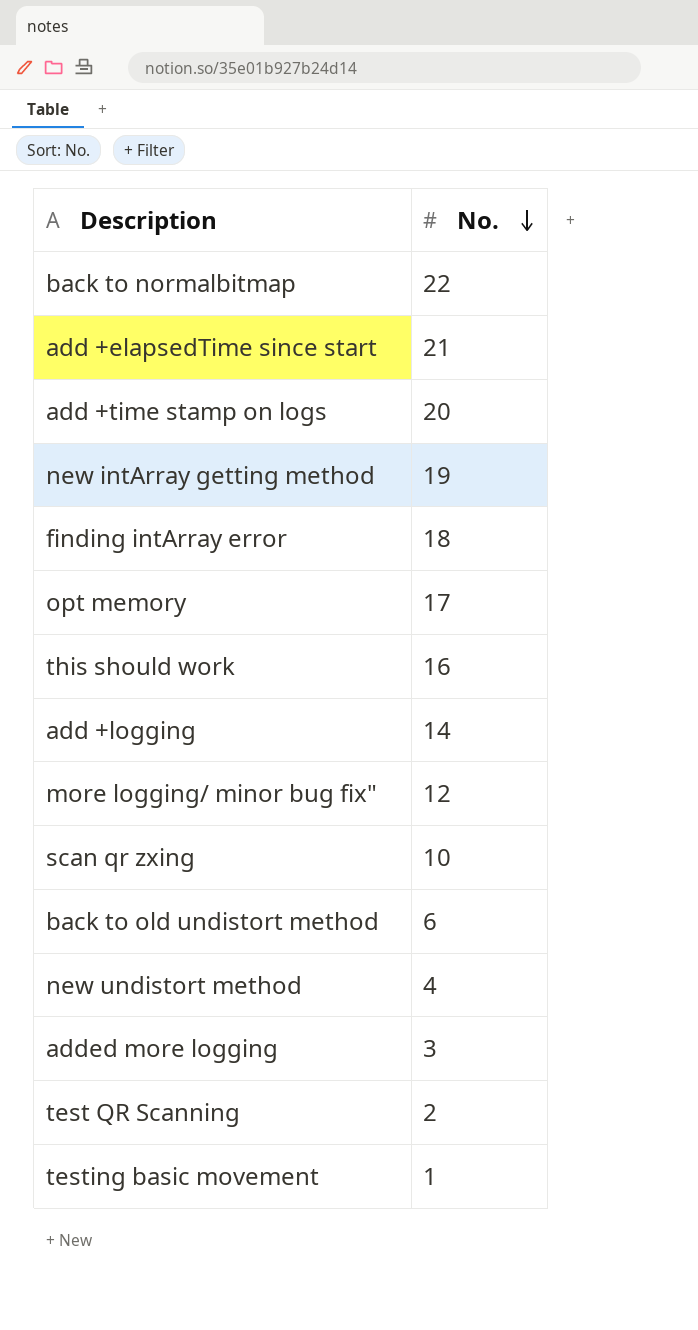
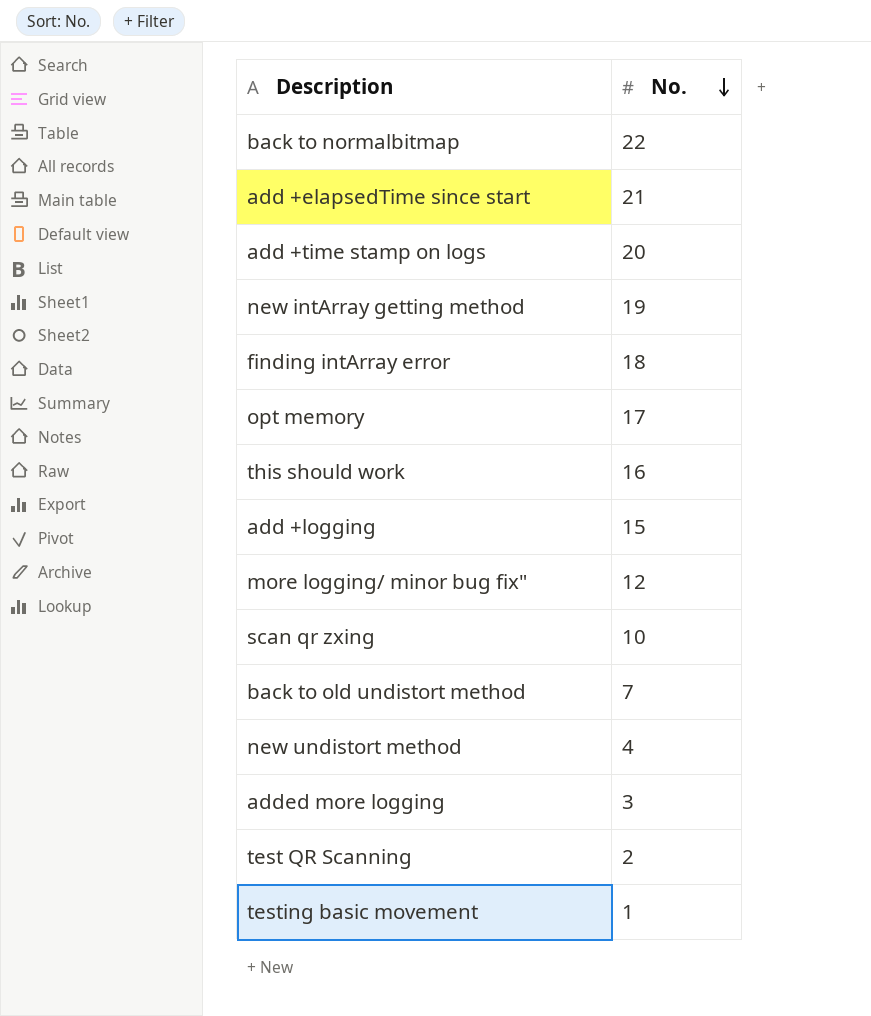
add +logging | No.: 14 -> 15
back to old undistort method | No.: 6 -> 7

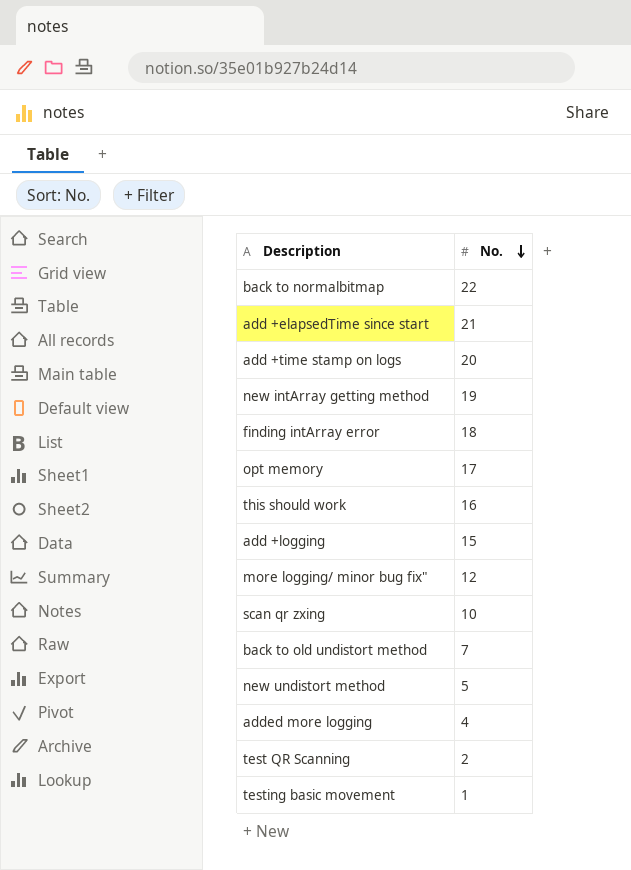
new undistort method | No.: 4 -> 5
added more logging | No.: 3 -> 4

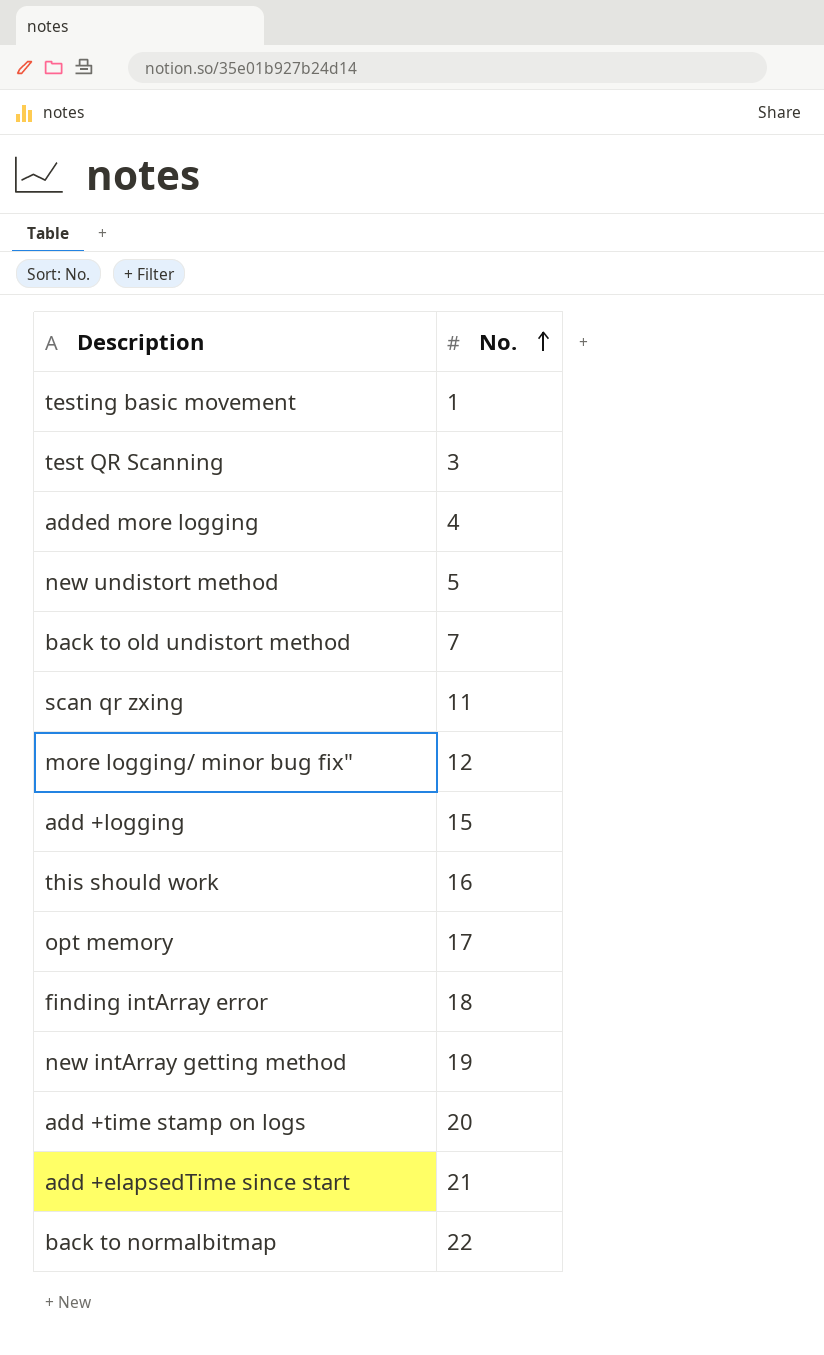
row order: No. descending -> No. ascending
test QR Scanning | No.: 2 -> 3
scan qr zxing | No.: 10 -> 11

